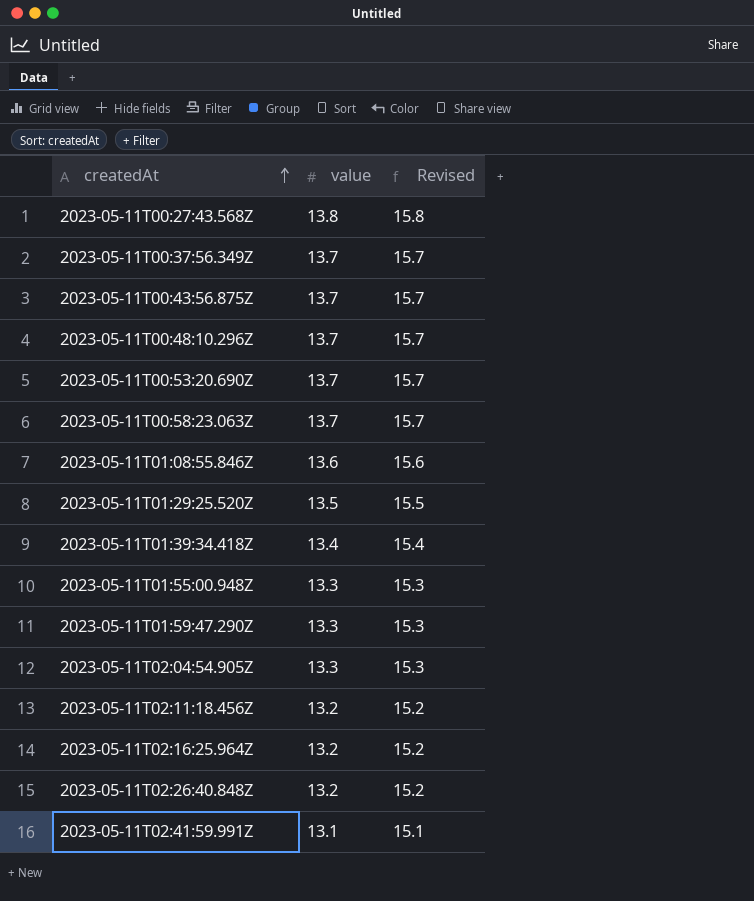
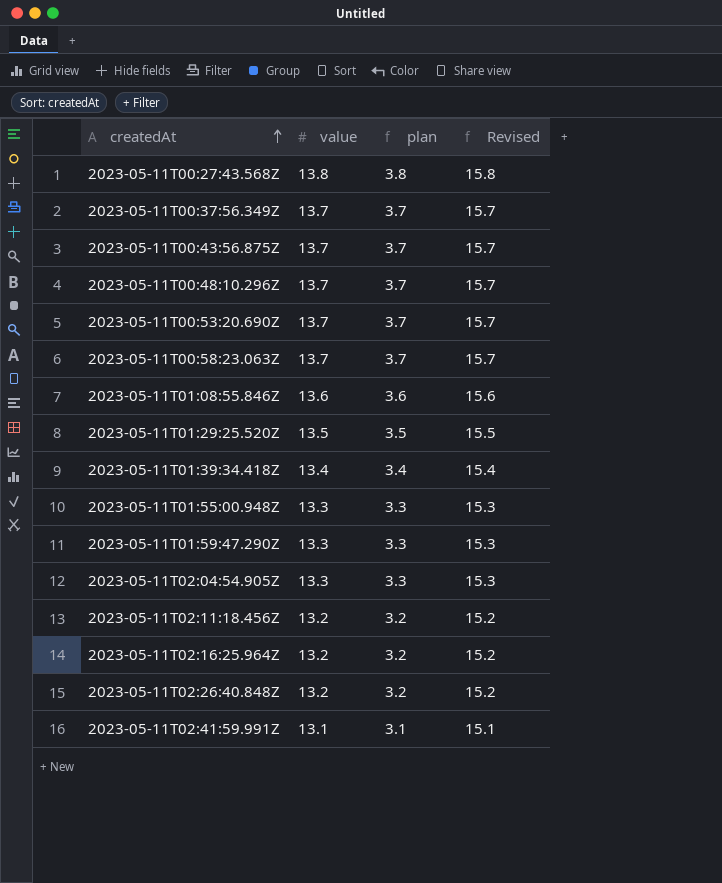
column plan | formula: none -> [value] - 10

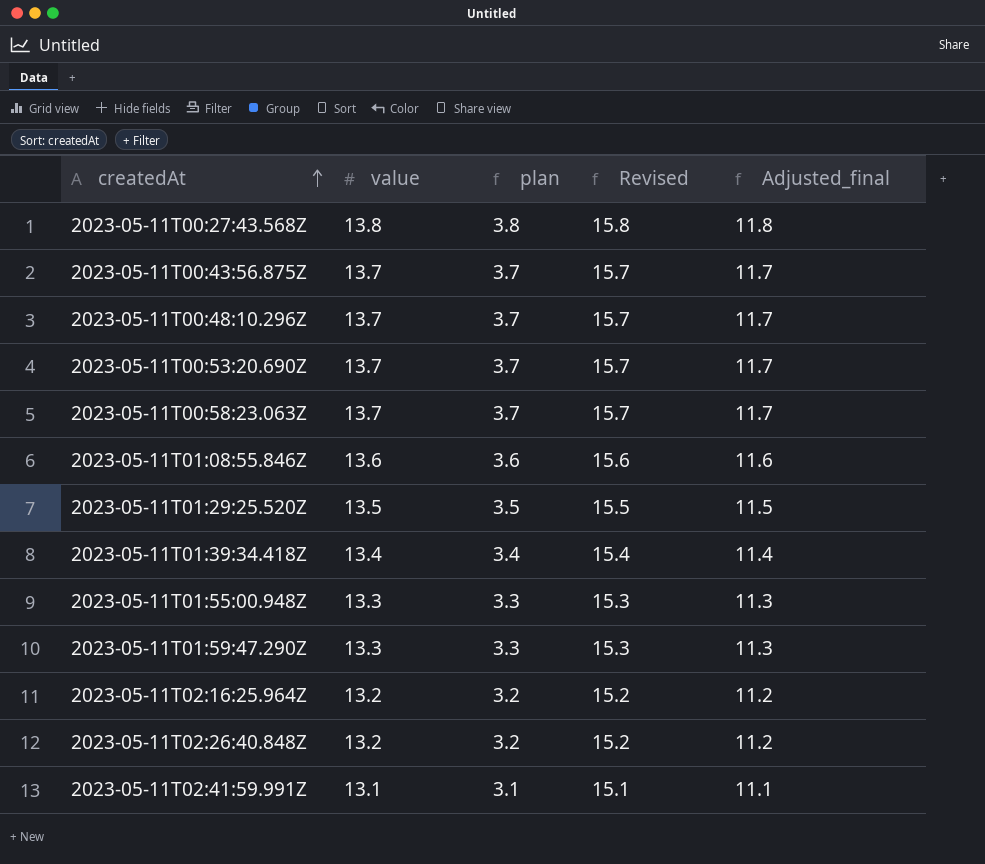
column Adjusted_final | formula: none -> [value] - 2
row 2023-05-11T00:37:56.349Z: 13.7 | 3.7 | 15.7 -> none
row 2023-05-11T02:04:54.905Z: 13.3 | 3.3 | 15.3 -> none
row 2023-05-11T02:11:18.456Z: 13.2 | 3.2 | 15.2 -> none

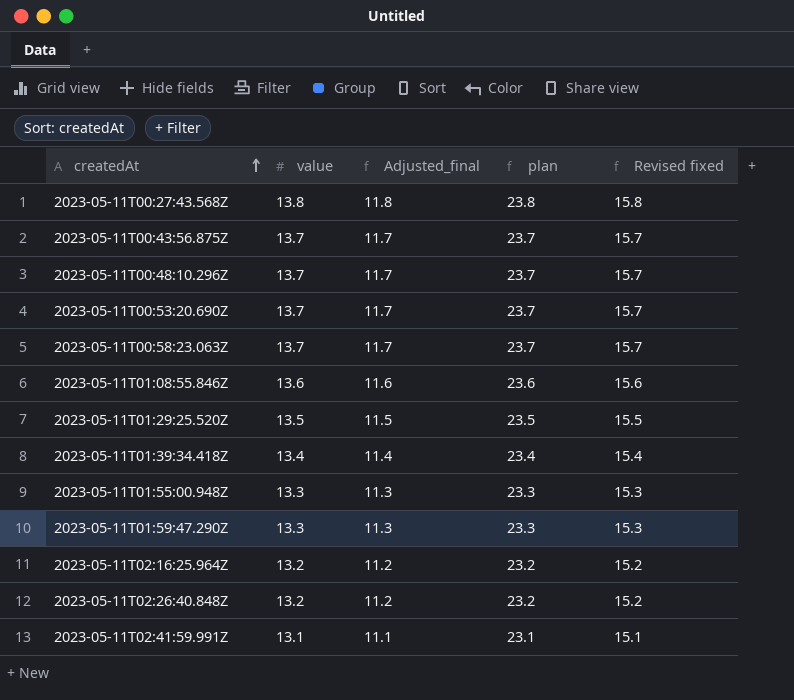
column Adjusted_final | position: 5 -> 3
column plan | formula: [value] - 10 -> [value] + 10
column name: Revised -> Revised fixed

